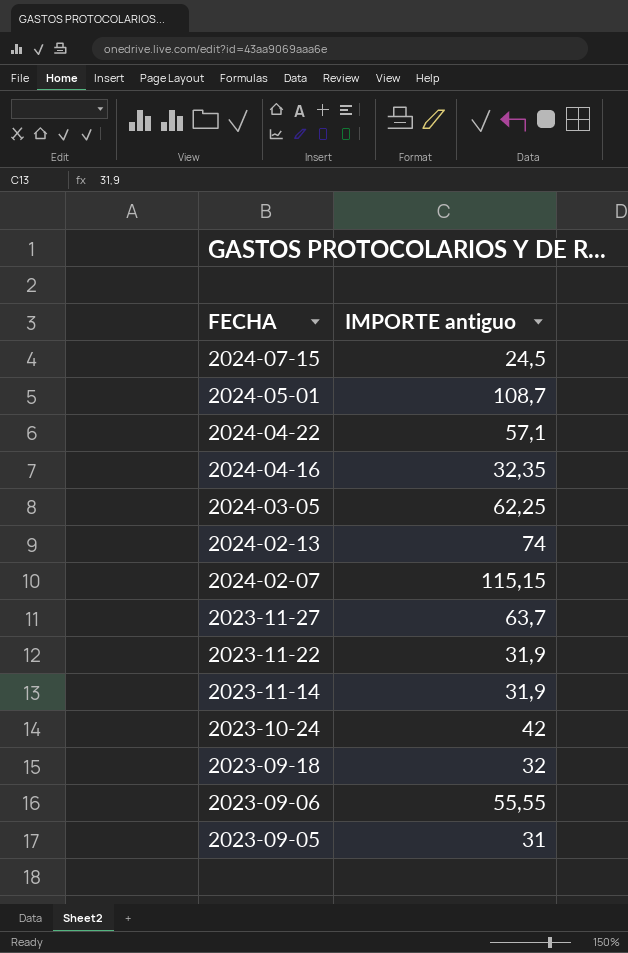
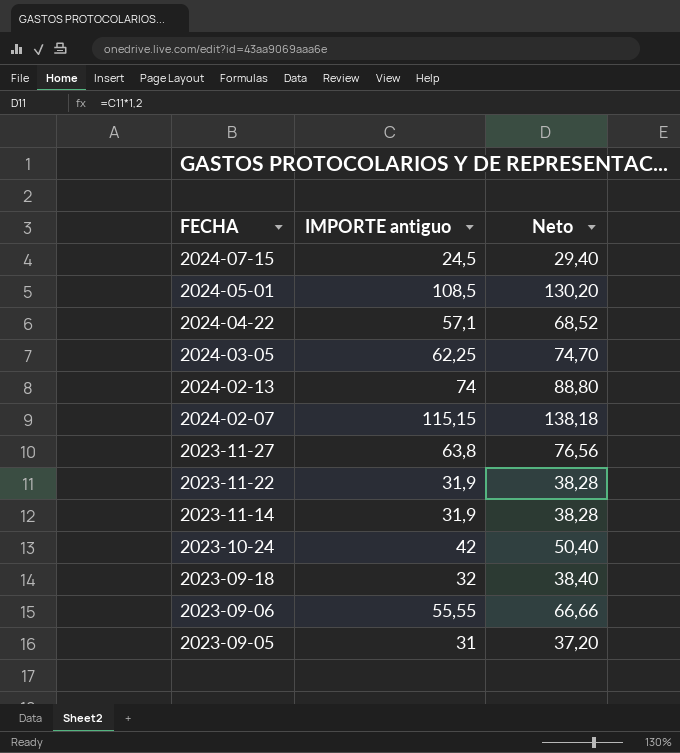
column Neto | formula: none -> [IMPORTE antiguo] * 1,2
row 2024-04-16: 32,35 -> none
2024-05-01 | IMPORTE antiguo: 108,7 -> 108,5
2023-11-27 | IMPORTE antiguo: 63,7 -> 63,8

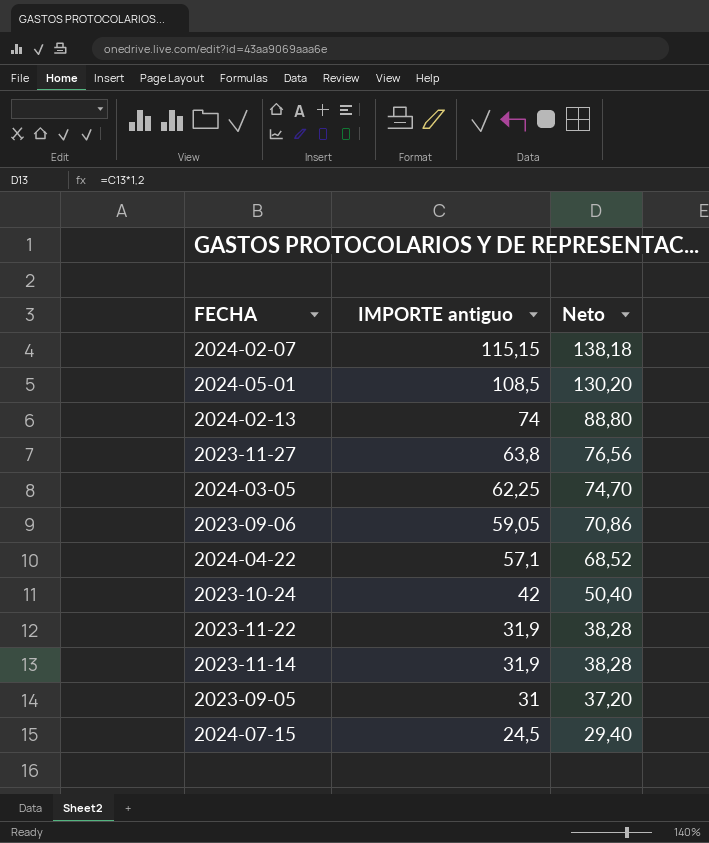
row order: FECHA descending -> IMPORTE antiguo descending
row 2023-09-18: 32 | 38,40 -> none
2023-09-06 | IMPORTE antiguo: 55,55 -> 59,05
2023-09-06 | Neto: 66,66 -> 70,86

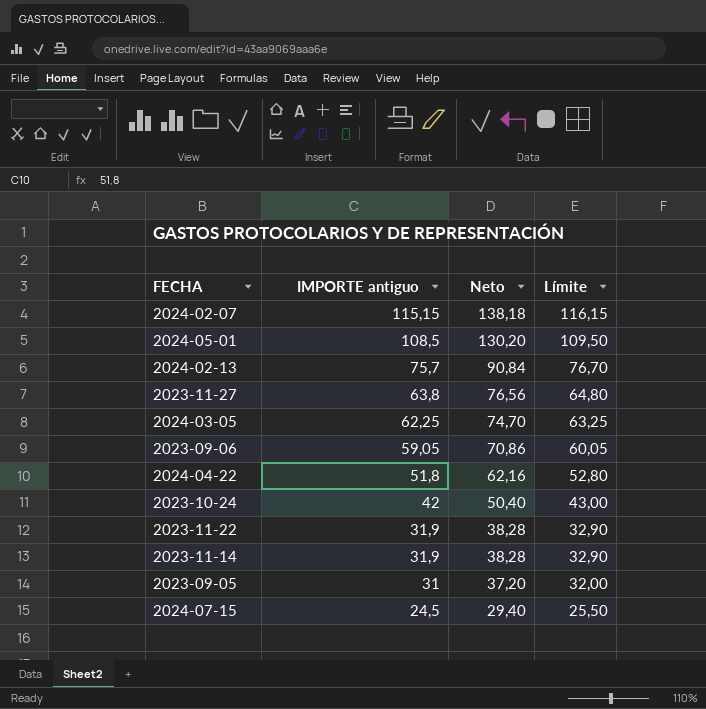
column Límite | formula: none -> [IMPORTE antiguo] + 1
2024-02-13 | IMPORTE antiguo: 74 -> 75,7
2024-02-13 | Neto: 88,80 -> 90,84
2024-04-22 | IMPORTE antiguo: 57,1 -> 51,8
2024-04-22 | Neto: 68,52 -> 62,16

